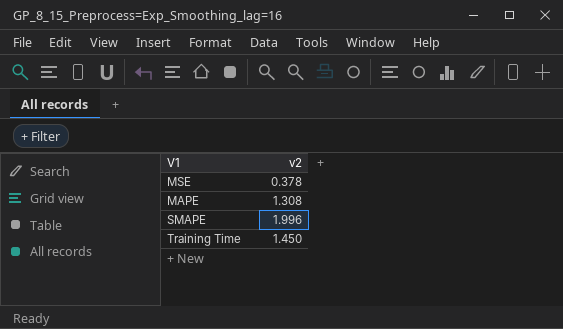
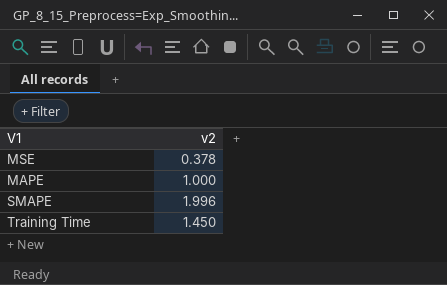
MAPE | v2: 1.308 -> 1.000

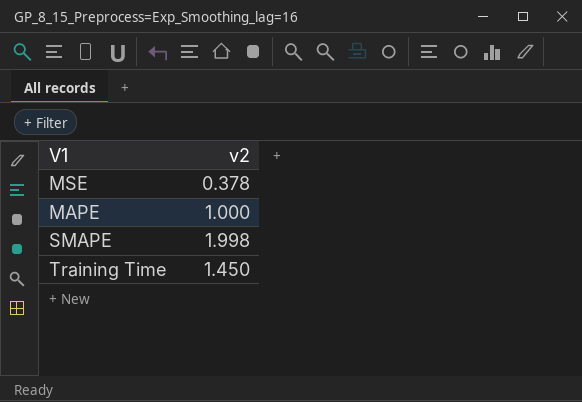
SMAPE | v2: 1.996 -> 1.998

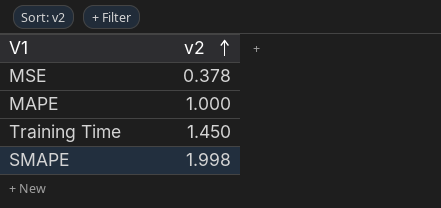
row order: none -> v2 ascending

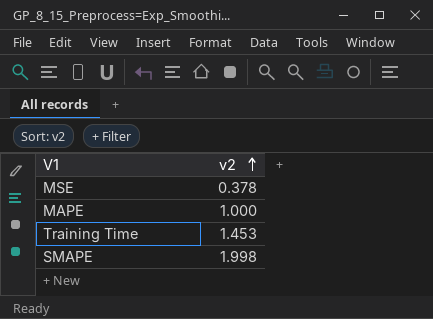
Training Time | v2: 1.450 -> 1.453

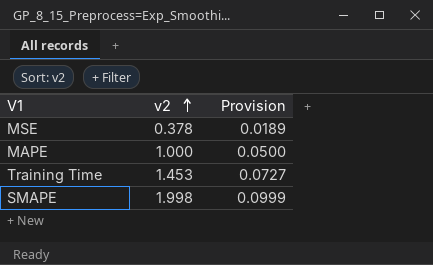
column Provision | formula: none -> [v2] * 0.05

